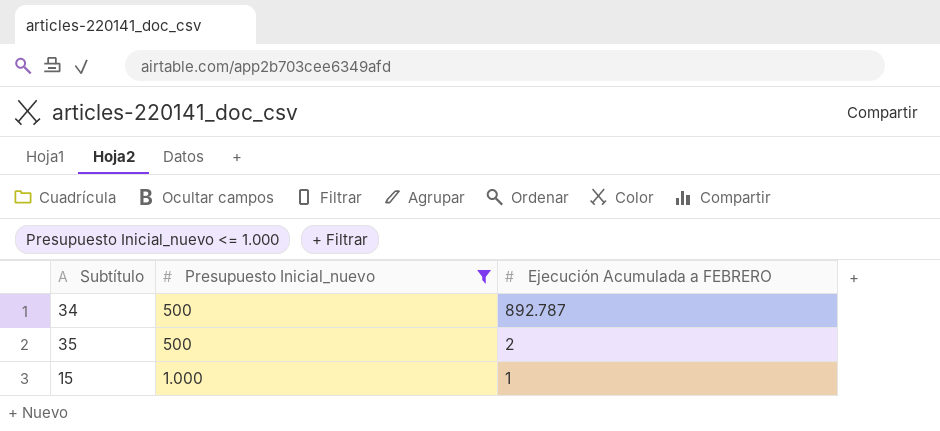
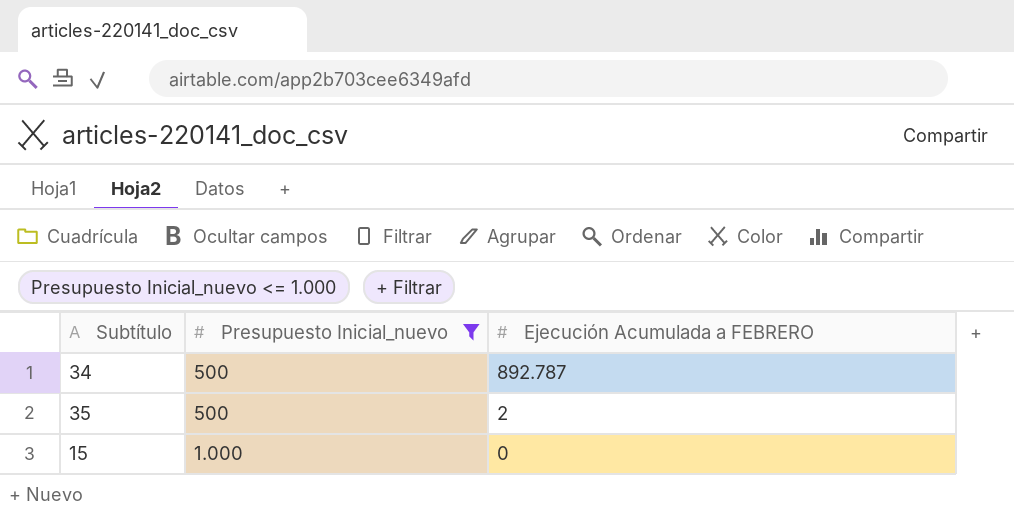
15 | Ejecución Acumulada a FEBRERO: 1 -> 0

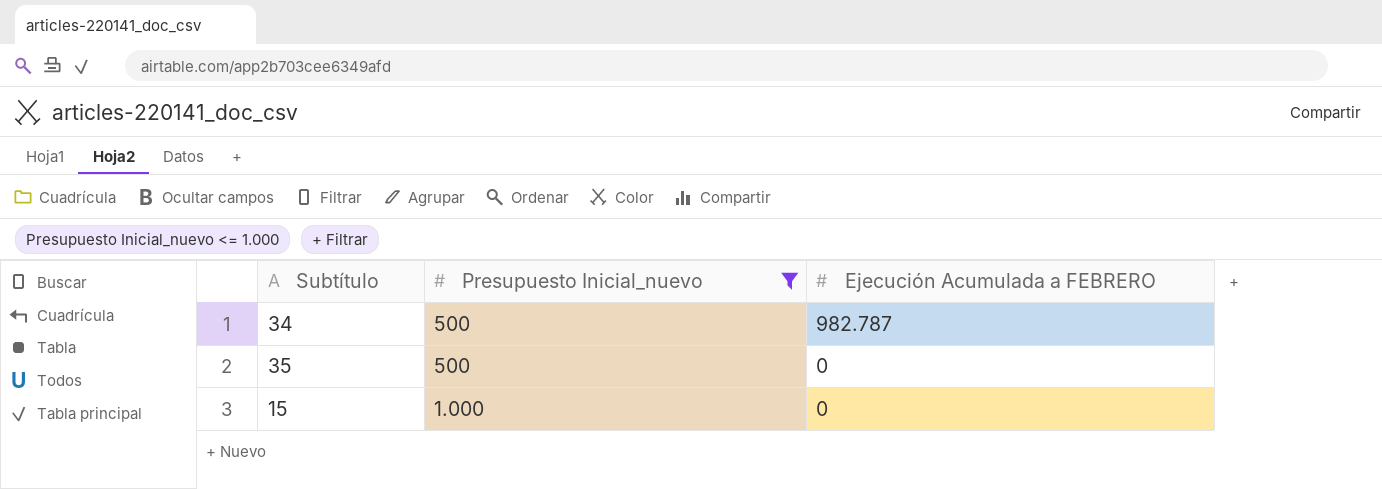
34 | Ejecución Acumulada a FEBRERO: 892.787 -> 982.787
35 | Ejecución Acumulada a FEBRERO: 2 -> 0

